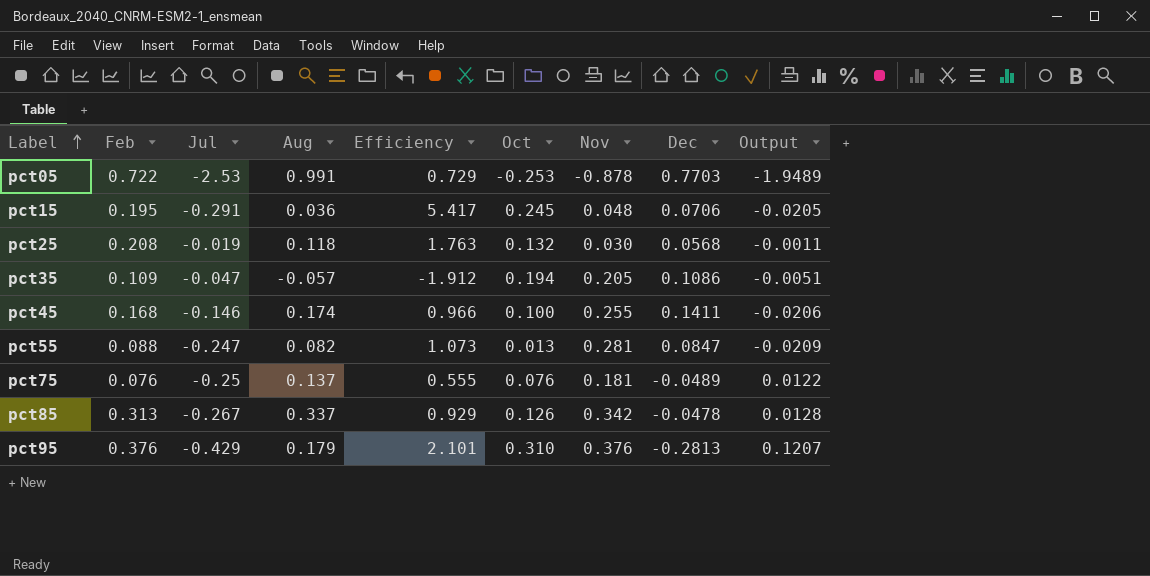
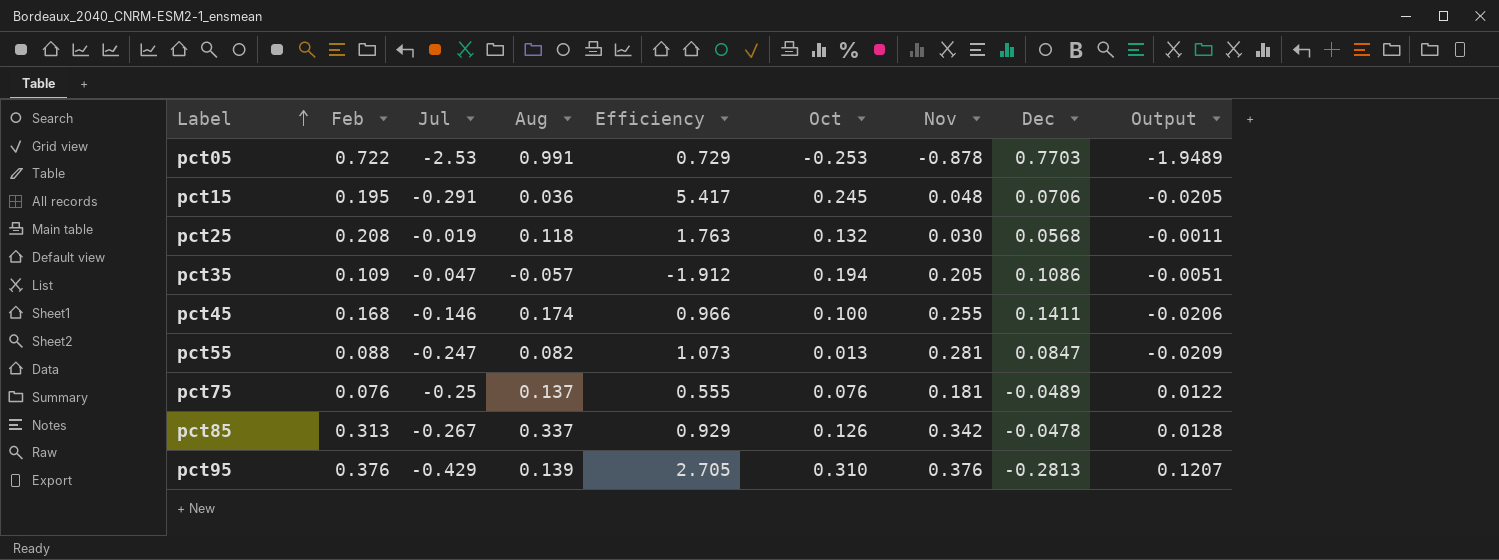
pct95 | Aug: 0.179 -> 0.139
pct95 | Efficiency: 2.101 -> 2.705

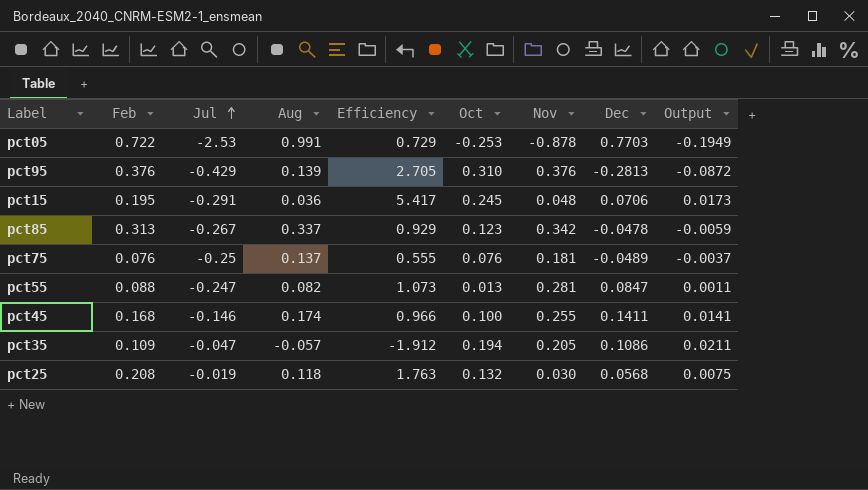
row order: Label ascending -> Jul ascending
column Output | formula: [Jul] * [Dec] -> [Oct] * [Dec]
pct85 | Oct: 0.126 -> 0.123

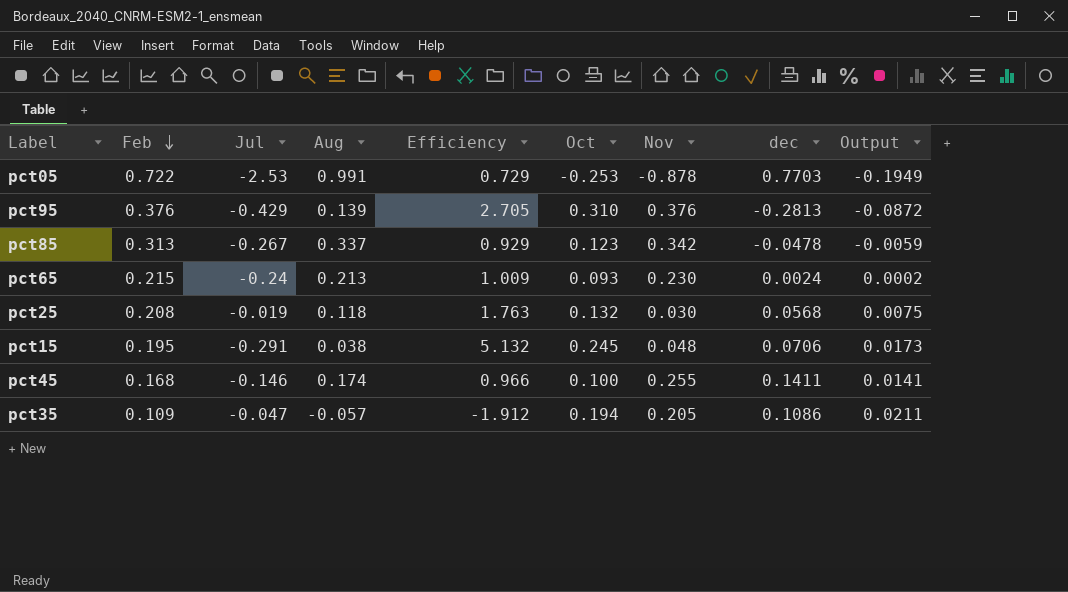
row order: Jul ascending -> Feb descending
column name: Dec -> dec
row pct75: 0.076 | -0.25 | 0.137 | 0.555 | 0.076 | 0.181 | -0.0489 | -0.0037 -> none
row pct55: 0.088 | -0.247 | 0.082 | 1.073 | 0.013 | 0.281 | 0.0847 | 0.0011 -> none
row pct65: none -> 0.215 | -0.24 | 0.213 | 1.009 | 0.093 | 0.230 | 0.0024 | 0.0002
pct15 | Aug: 0.036 -> 0.038
pct15 | Efficiency: 5.417 -> 5.132

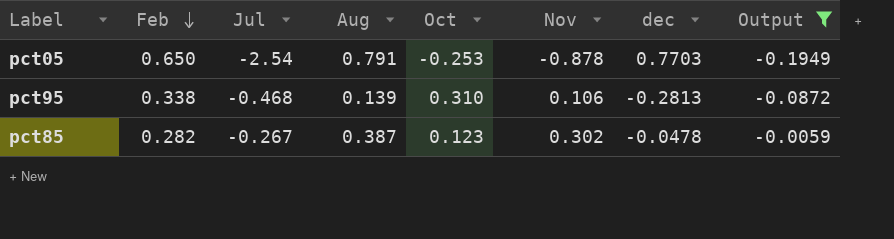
filter: none -> Output <= -0.0059
column Efficiency | formula: [Feb] / [Aug] -> none
pct05 | Feb: 0.722 -> 0.650
pct05 | Jul: -2.53 -> -2.54
pct05 | Aug: 0.991 -> 0.791
pct95 | Feb: 0.376 -> 0.338
pct95 | Jul: -0.429 -> -0.468
pct95 | Nov: 0.376 -> 0.106
pct85 | Feb: 0.313 -> 0.282
pct85 | Aug: 0.337 -> 0.387
pct85 | Nov: 0.342 -> 0.302

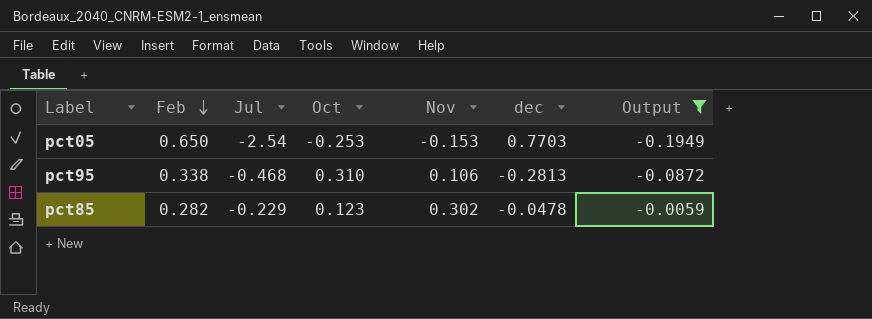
column Aug | position: 4 -> none
pct05 | Nov: -0.878 -> -0.153
pct85 | Jul: -0.267 -> -0.229

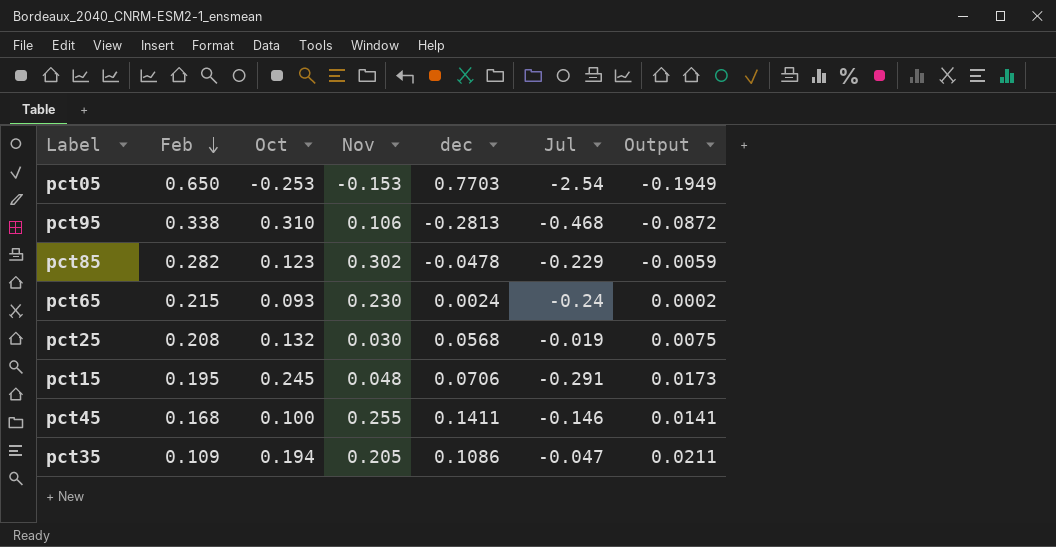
filter: Output <= -0.0059 -> none
column Jul | position: 3 -> 6

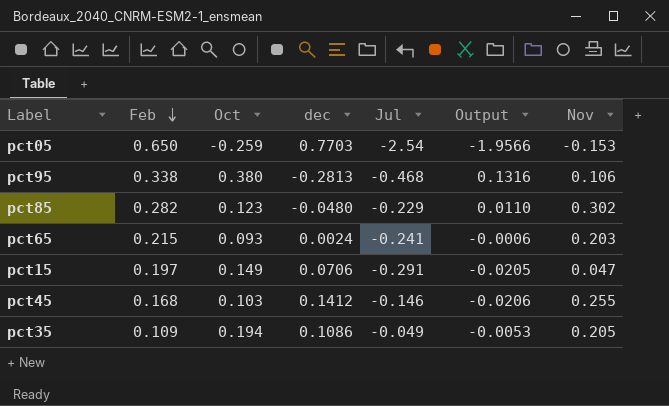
column Output | formula: [Oct] * [dec] -> [dec] * [Jul]
column Nov | position: 4 -> 7
row pct25: 0.208 | 0.132 | 0.030 | 0.0568 | -0.019 | 0.0075 -> none
pct05 | Oct: -0.253 -> -0.259
pct95 | Oct: 0.310 -> 0.380
pct85 | dec: -0.0478 -> -0.0480
pct65 | Jul: -0.24 -> -0.241
pct65 | Nov: 0.230 -> 0.203
pct15 | Feb: 0.195 -> 0.197
pct15 | Oct: 0.245 -> 0.149
pct15 | Nov: 0.048 -> 0.047
pct45 | Oct: 0.100 -> 0.103
pct45 | dec: 0.1411 -> 0.1412
pct35 | Jul: -0.047 -> -0.049

